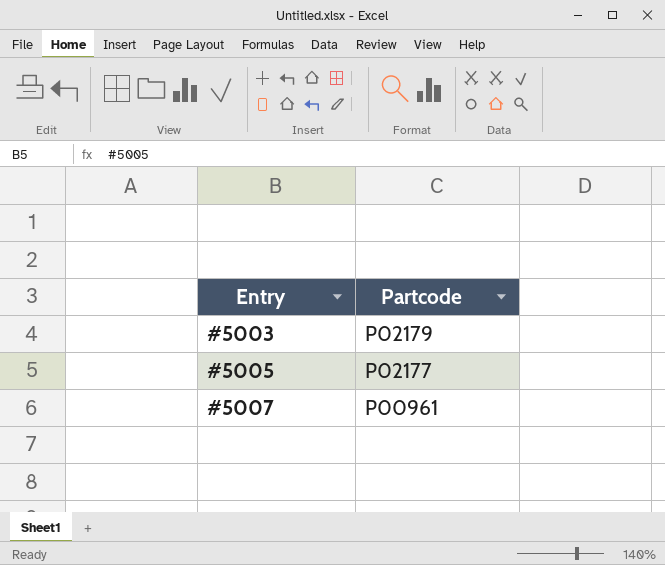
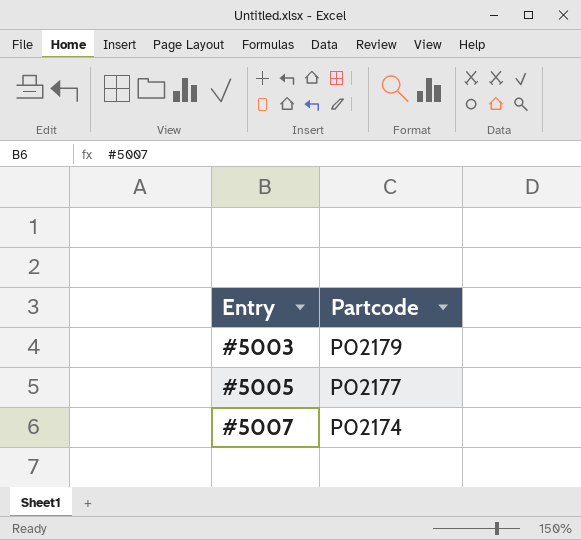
#5007 | Partcode: P00961 -> P02174

